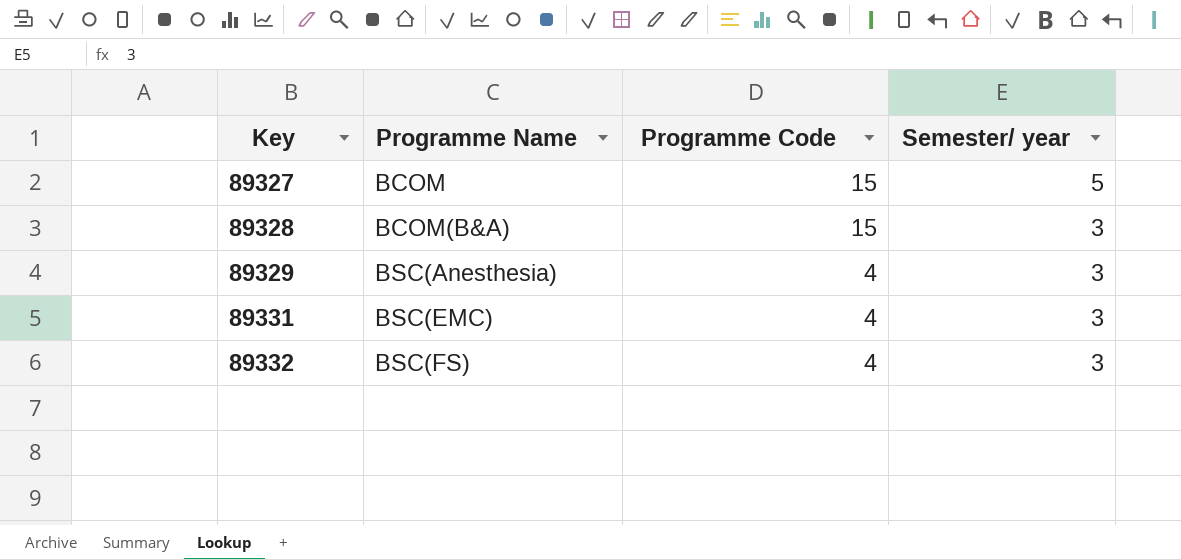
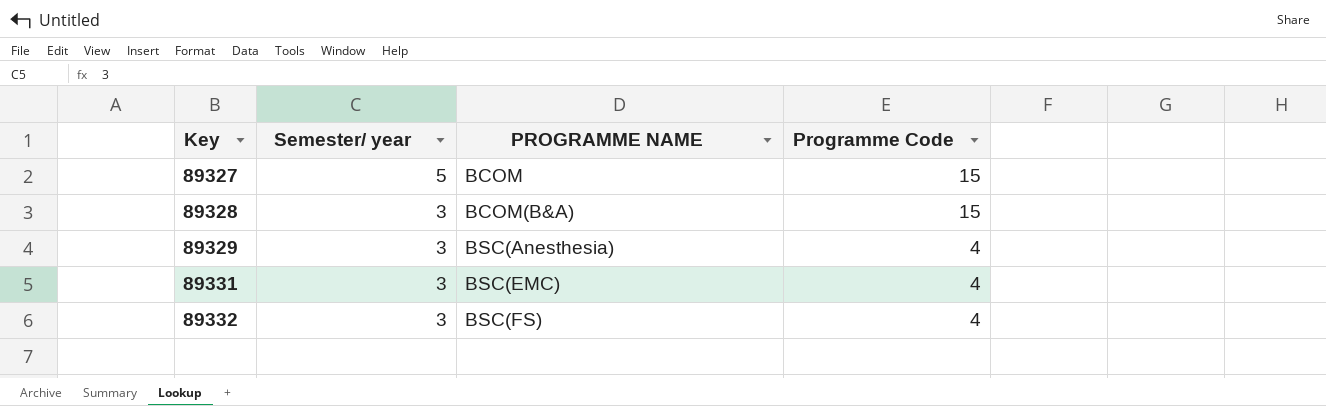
column Semester/ year | position: 4 -> 2
column name: Programme Name -> PROGRAMME NAME

